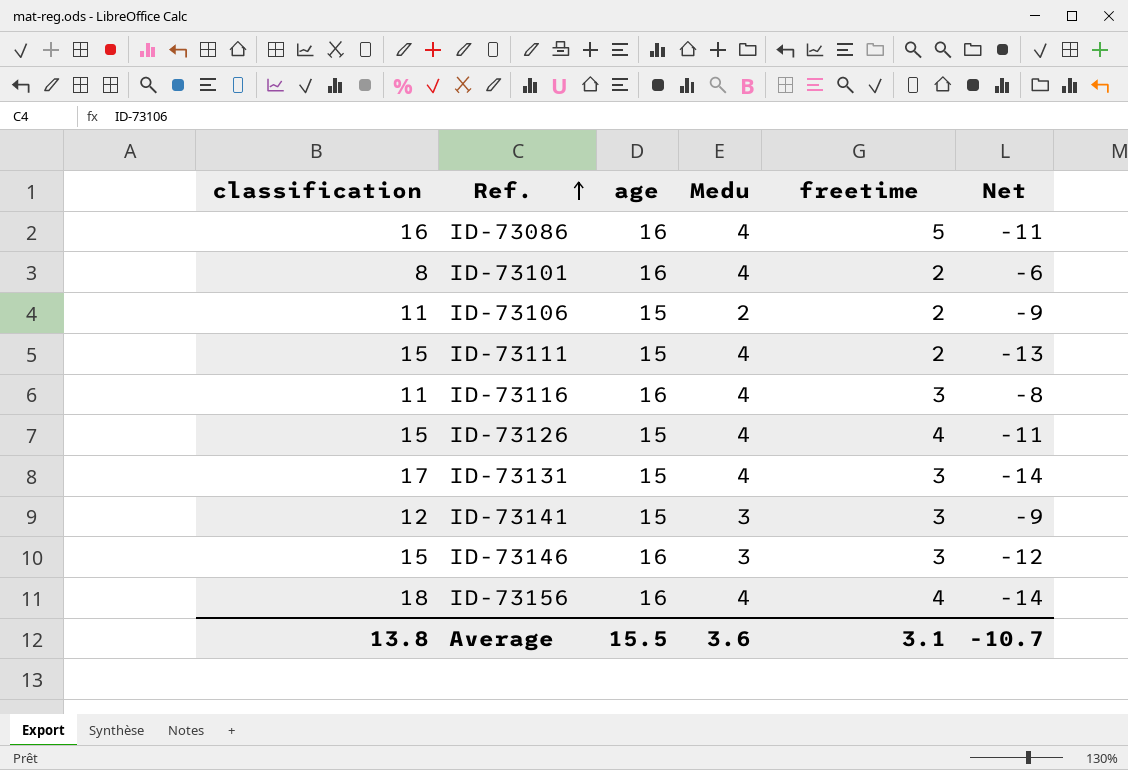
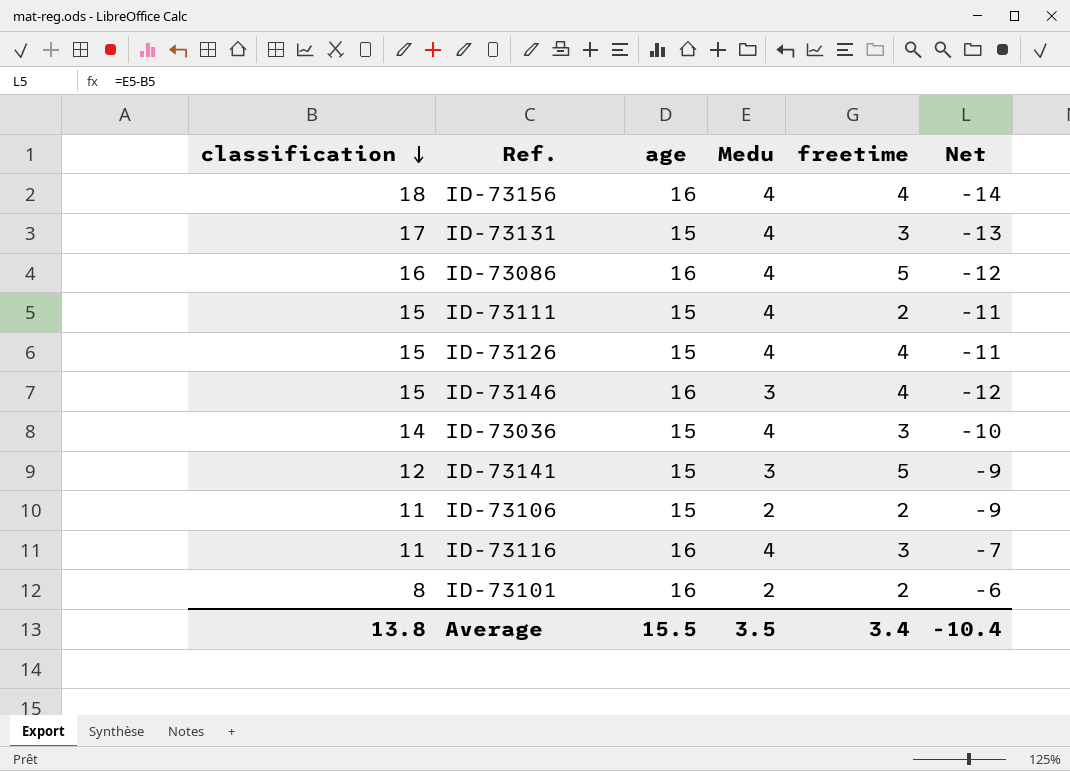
row order: Ref. ascending -> classification descending
column Net | formula: [freetime] - [classification] -> [Medu] - [classification]
ID-73146 | freetime: 3 -> 4
row ID-73036: none -> 14 | 15 | 4 | 3 | -10
ID-73141 | freetime: 3 -> 5
ID-73101 | Medu: 4 -> 2
Average | Medu: 3.6 -> 3.5
Average | freetime: 3.1 -> 3.4
Average | Net: -10.7 -> -10.4

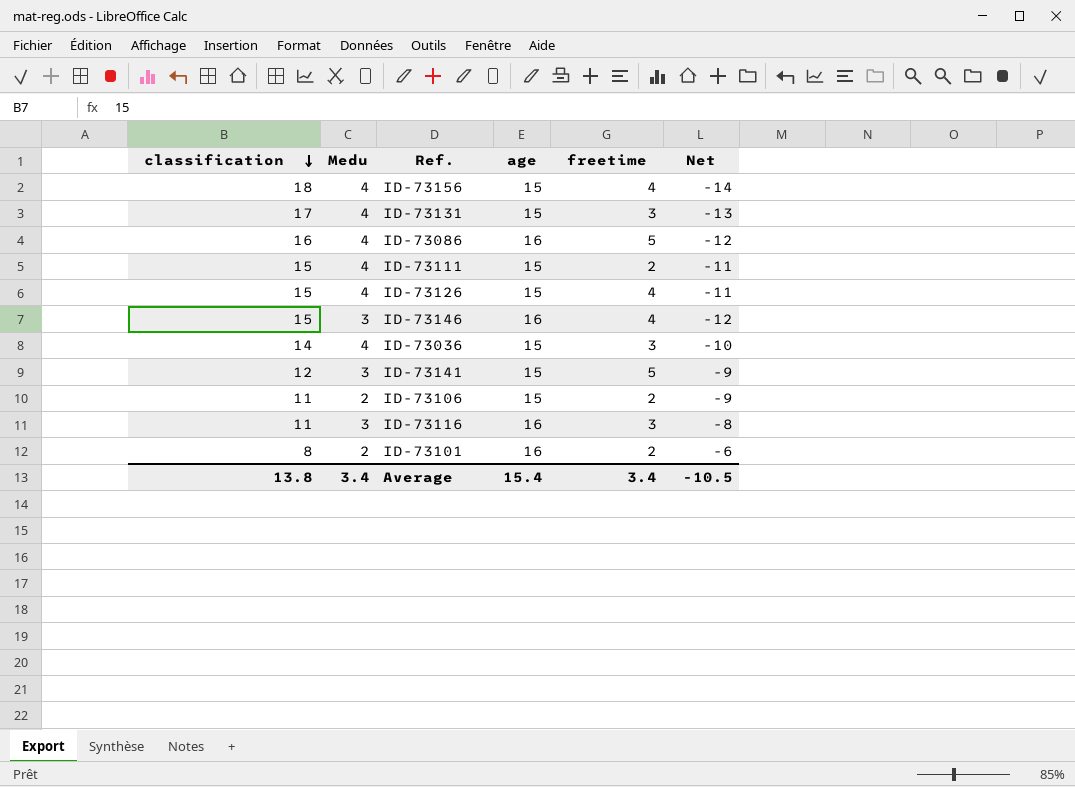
column Medu | position: 4 -> 2
ID-73156 | age: 16 -> 15
ID-73116 | Medu: 4 -> 3
ID-73116 | Net: -7 -> -8
Average | Medu: 3.5 -> 3.4
Average | age: 15.5 -> 15.4
Average | Net: -10.4 -> -10.5

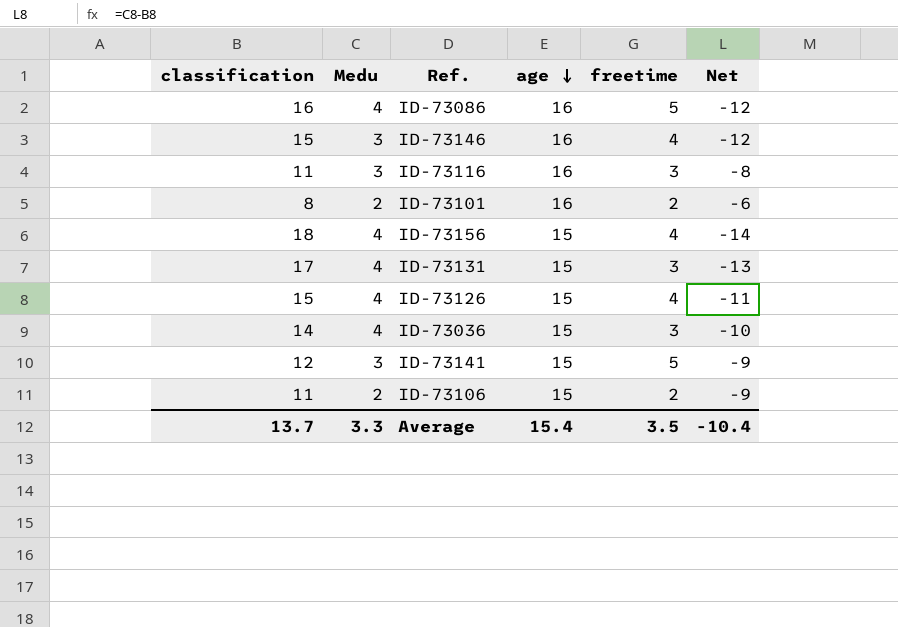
row order: classification descending -> age descending
row ID-73111: 15 | 4 | 15 | 2 | -11 -> none
Average | classification: 13.8 -> 13.7
Average | Medu: 3.4 -> 3.3
Average | freetime: 3.4 -> 3.5
Average | Net: -10.5 -> -10.4

